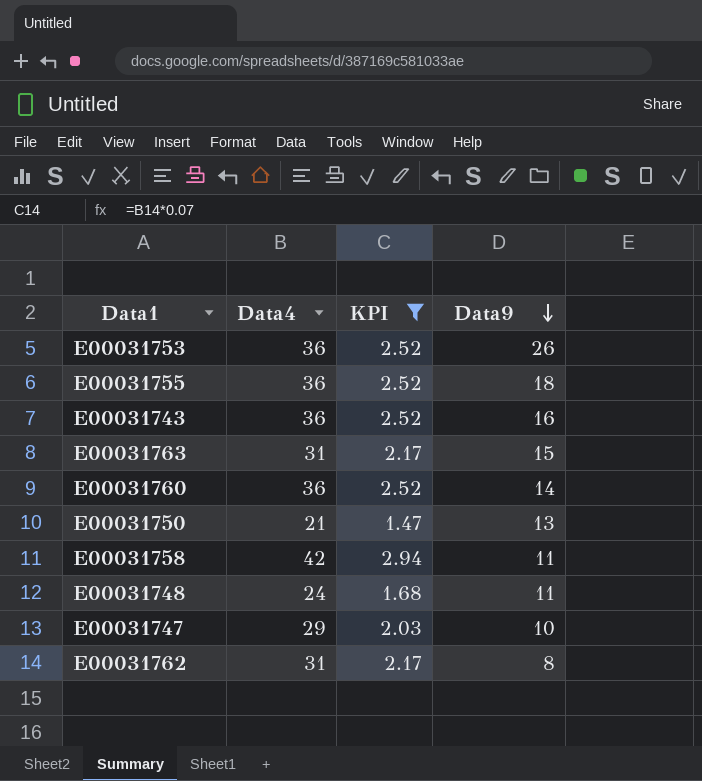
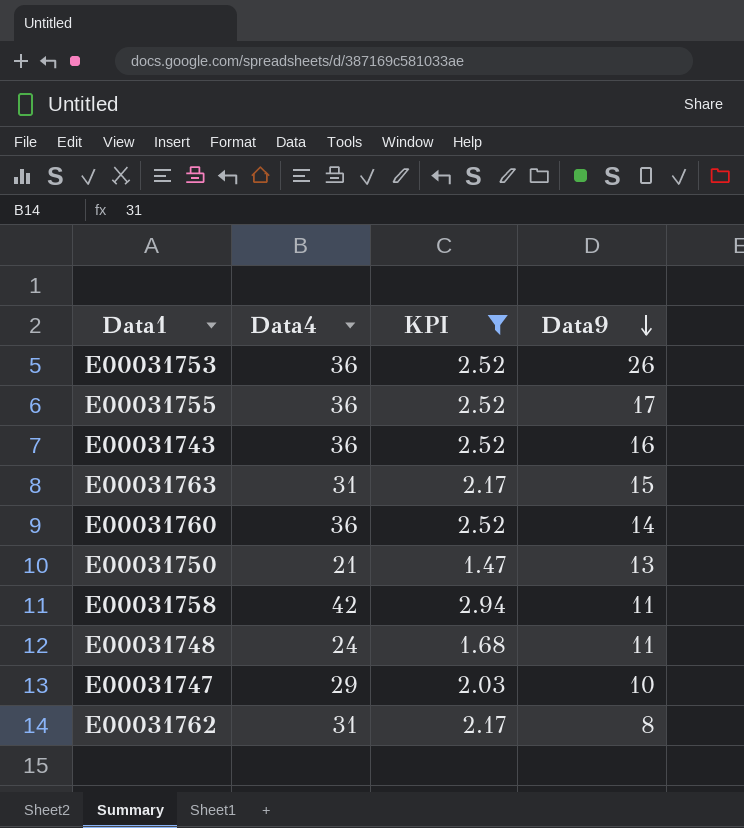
E00031755 | Data9: 18 -> 17

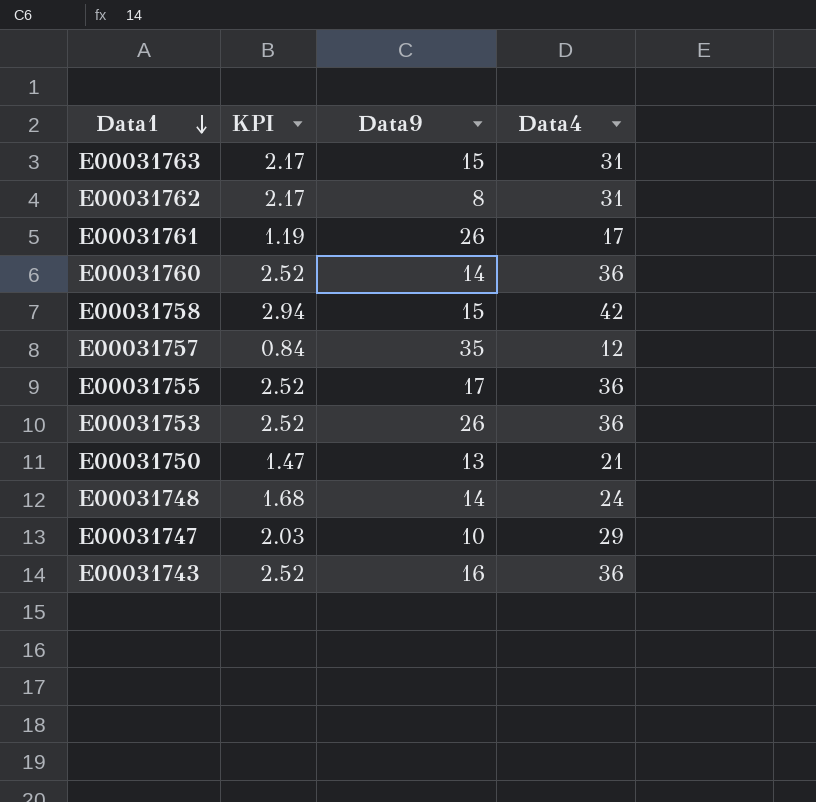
filter: KPI >= 1.47 -> none
row order: Data9 descending -> Data1 descending
column Data4 | position: 2 -> 4
E00031758 | Data9: 11 -> 15
E00031748 | Data9: 11 -> 14

